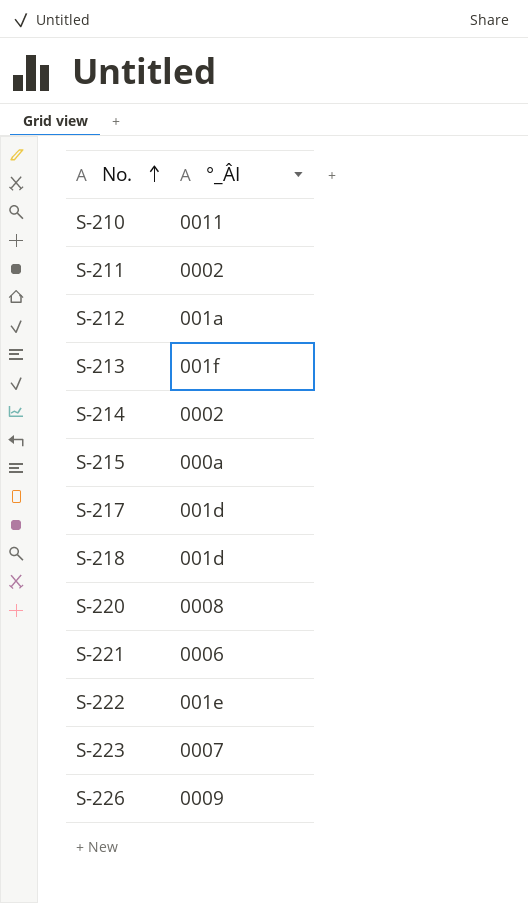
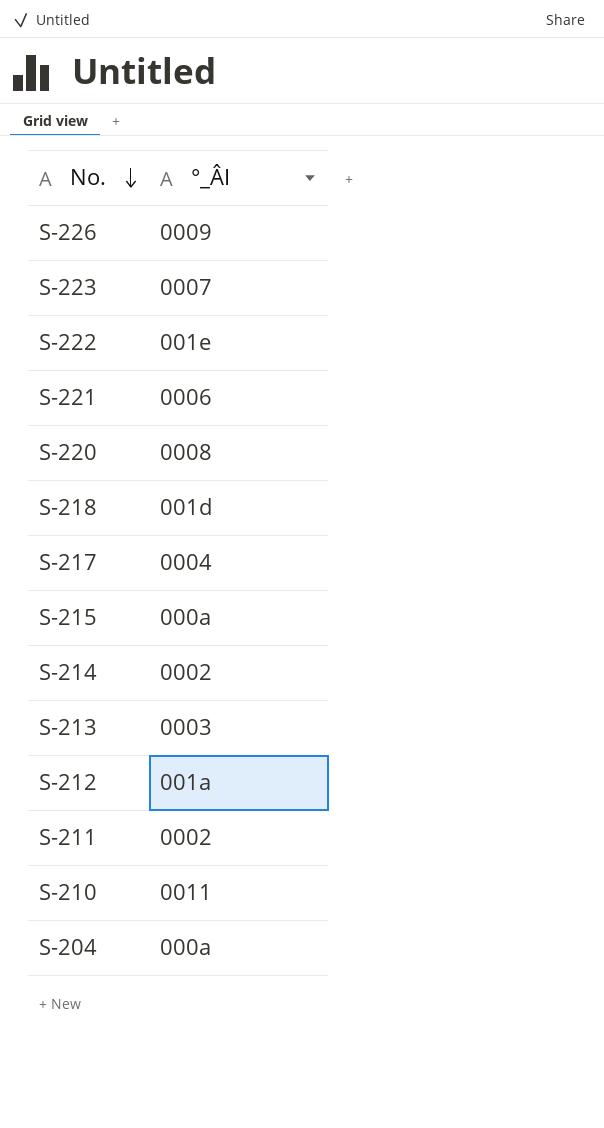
row order: No. ascending -> No. descending
S-217 | °_ÂI: 001d -> 0004
S-213 | °_ÂI: 001f -> 0003
row S-204: none -> 000a

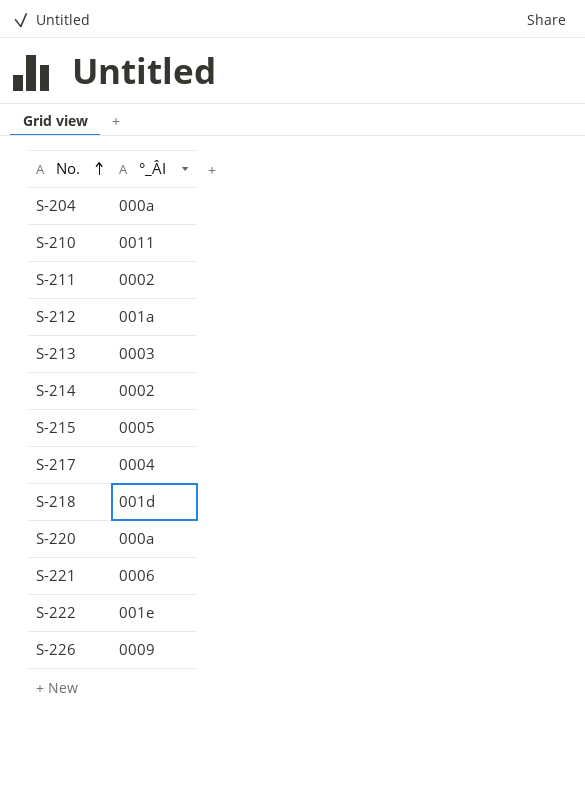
row order: No. descending -> No. ascending
row S-223: 0007 -> none
S-215 | °_ÂI: 000a -> 0005
S-220 | °_ÂI: 0008 -> 000a

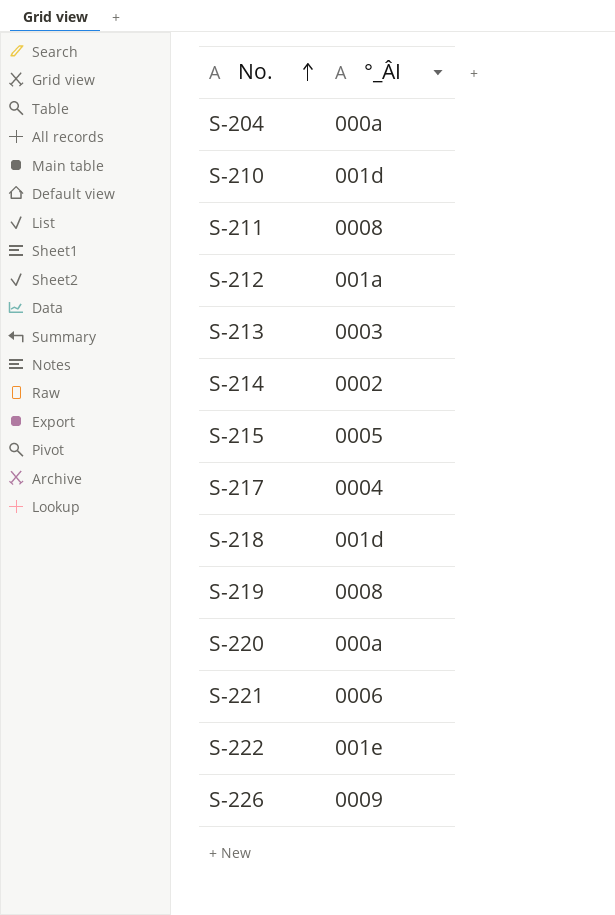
S-210 | °_ÂI: 0011 -> 001d
S-211 | °_ÂI: 0002 -> 0008
row S-219: none -> 0008

